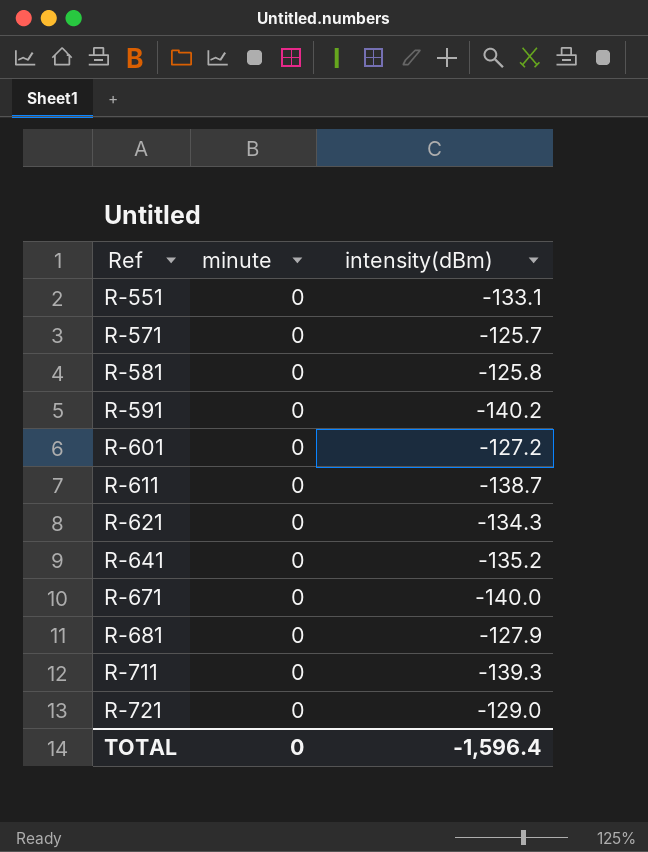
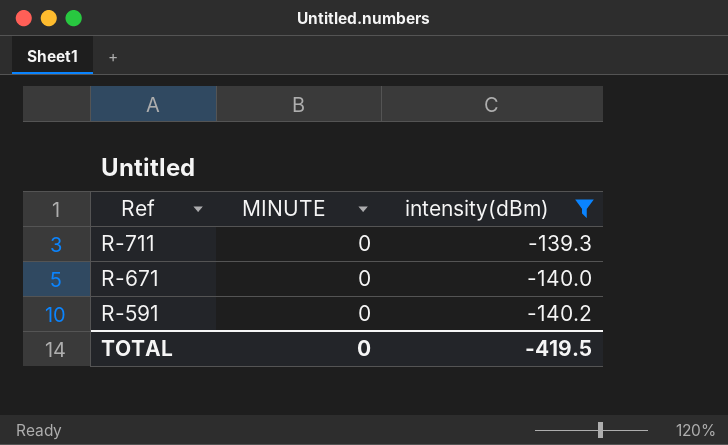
filter: none -> intensity(dBm) <= -139.3
row order: Ref ascending -> Ref descending
column name: minute -> MINUTE
TOTAL | intensity(dBm): -1,596.4 -> -419.5

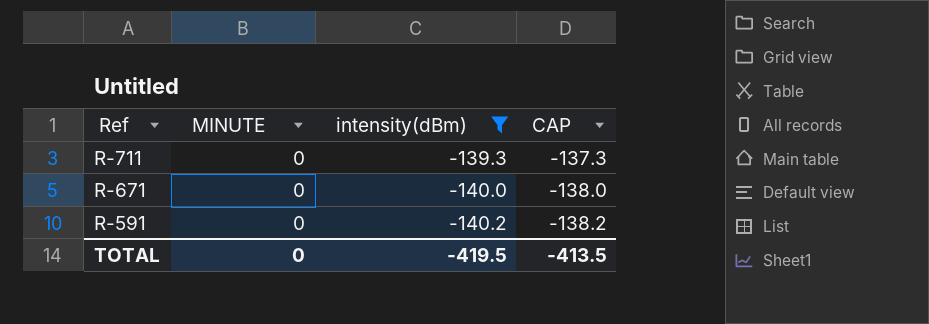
column CAP | formula: none -> [intensity(dBm)] + 2

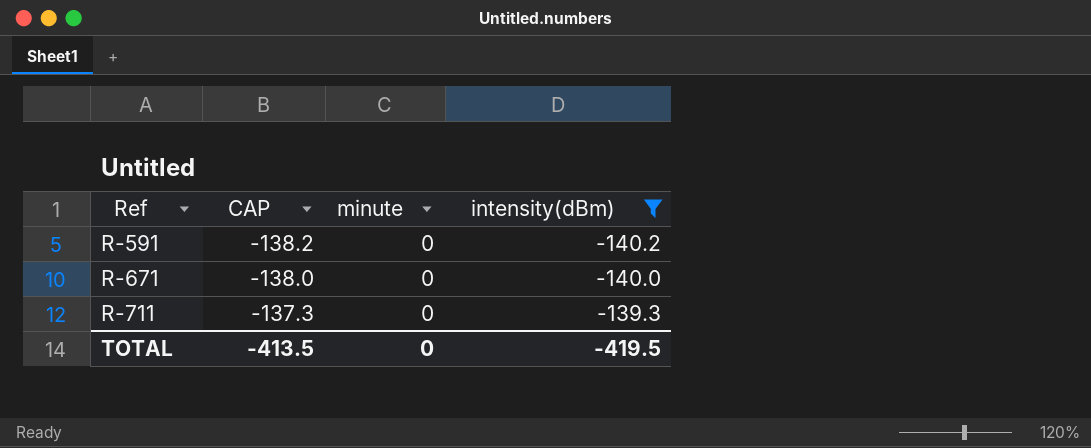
row order: Ref descending -> Ref ascending
column CAP | position: 4 -> 2
column name: MINUTE -> minute

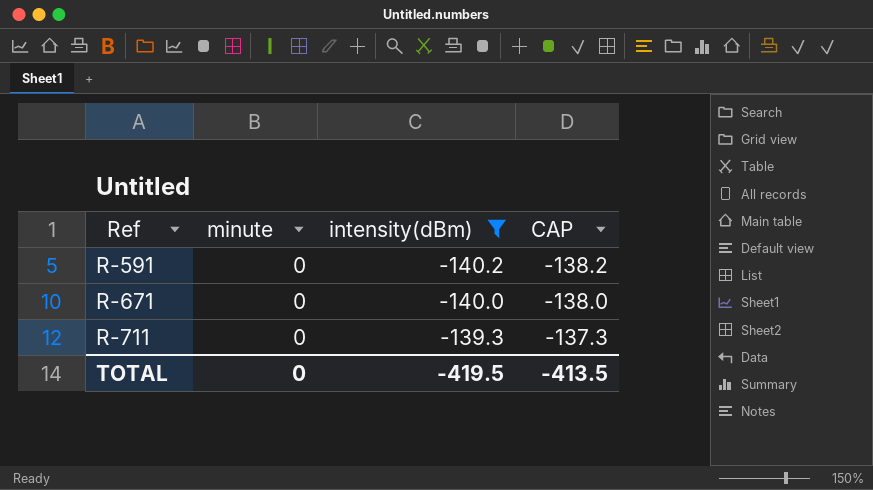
column CAP | position: 2 -> 4

